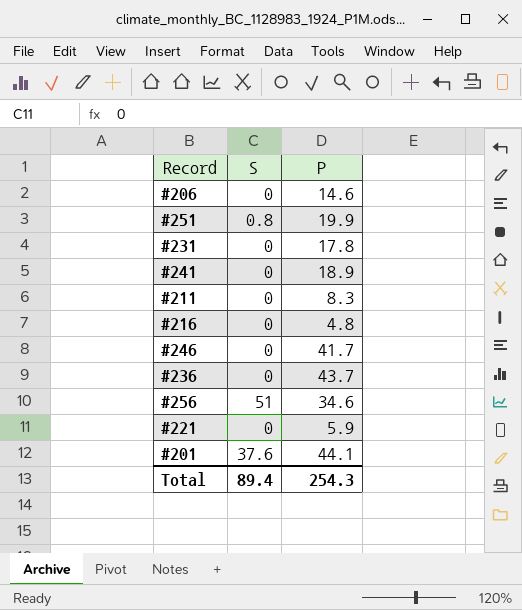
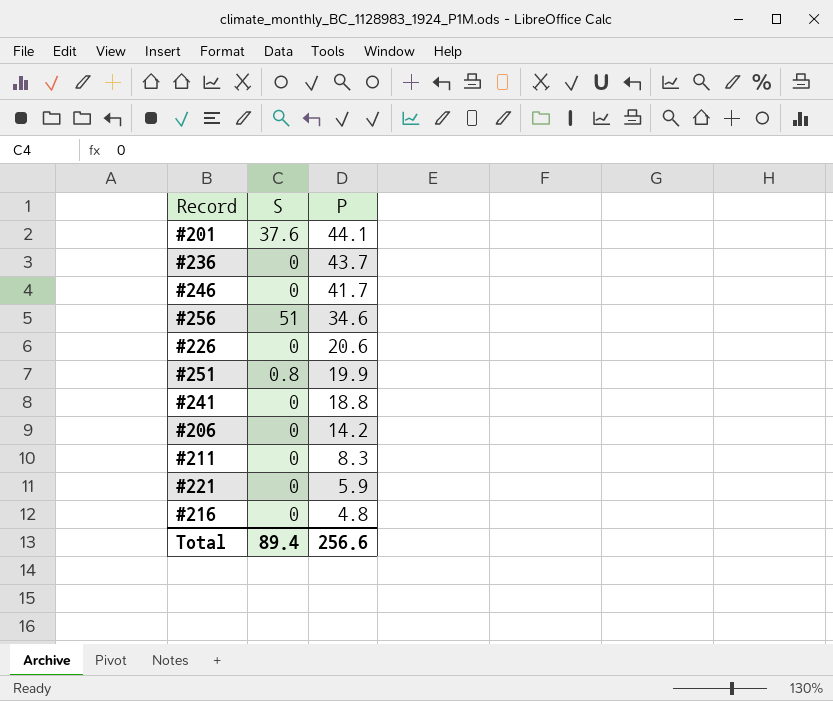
row order: none -> P descending
row #231: 0 | 17.8 -> none
row #226: none -> 0 | 20.6
#241 | P: 18.9 -> 18.8
#206 | P: 14.6 -> 14.2
Total | P: 254.3 -> 256.6

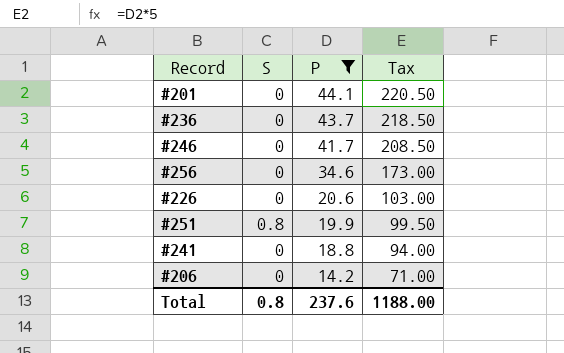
filter: none -> P >= 14.2
column Tax | formula: none -> [P] * 5
#201 | S: 37.6 -> 0
#256 | S: 51 -> 0
Total | S: 89.4 -> 0.8
Total | P: 256.6 -> 237.6

